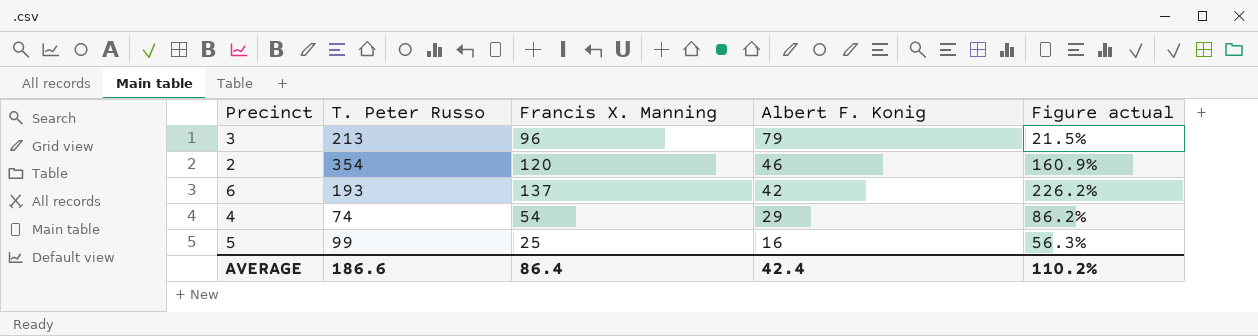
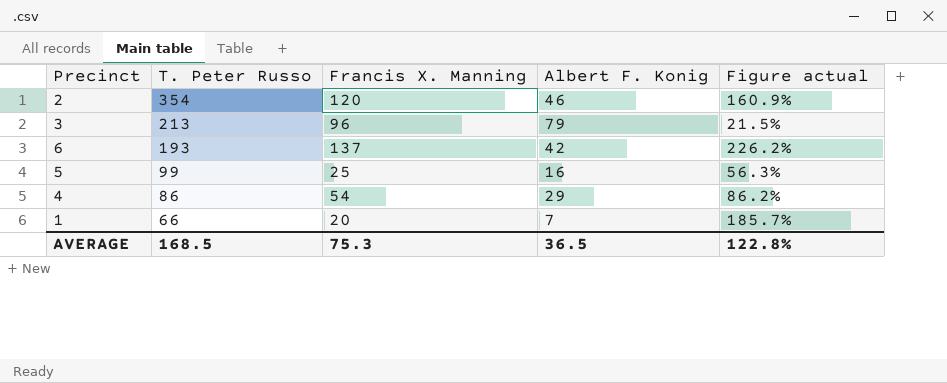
row order: Albert F. Konig descending -> T. Peter Russo descending
4 | T. Peter Russo: 74 -> 86
row 1: none -> 66 | 20 | 7 | 185.7%
AVERAGE | T. Peter Russo: 186.6 -> 168.5
AVERAGE | Francis X. Manning: 86.4 -> 75.3
AVERAGE | Albert F. Konig: 42.4 -> 36.5
AVERAGE | Figure actual: 110.2% -> 122.8%

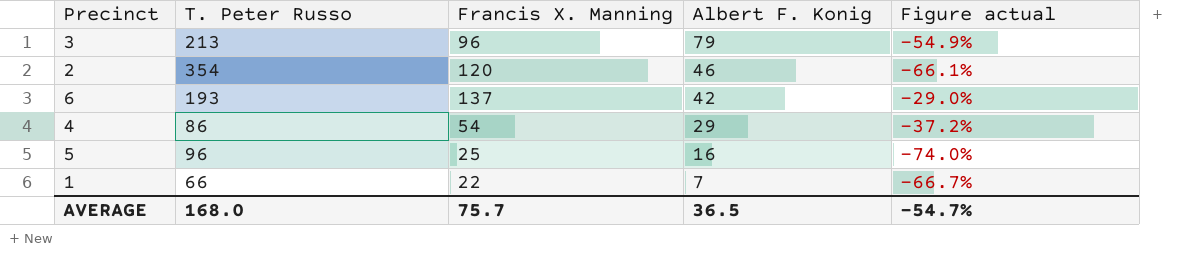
row order: T. Peter Russo descending -> Albert F. Konig descending
column Figure actual | formula: ([Francis X. Manning] - [Albert F. Konig]) / [Albert F. Konig] -> ([Francis X. Manning] - [T. Peter Russo]) / [T. Peter Russo]
5 | T. Peter Russo: 99 -> 96
1 | Francis X. Manning: 20 -> 22
AVERAGE | T. Peter Russo: 168.5 -> 168.0
AVERAGE | Francis X. Manning: 75.3 -> 75.7
AVERAGE | Figure actual: 122.8% -> -54.7%

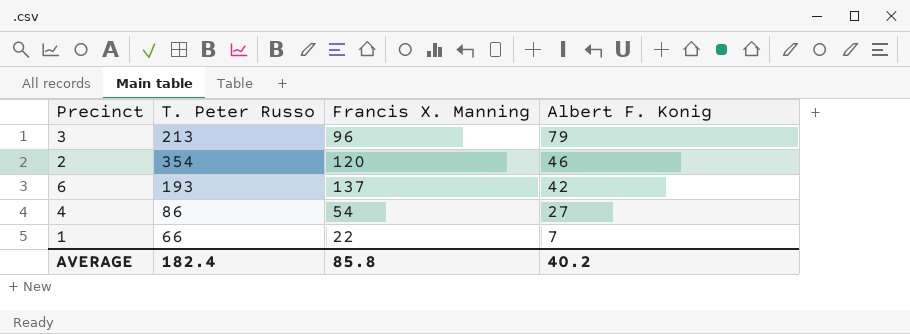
column Figure actual | formula: ([Francis X. Manning] - [T. Peter Russo]) / [T. Peter Russo] -> none
row 5: 96 | 25 | 16 | -74.0% -> none
4 | Albert F. Konig: 29 -> 27
AVERAGE | T. Peter Russo: 168.0 -> 182.4
AVERAGE | Francis X. Manning: 75.7 -> 85.8
AVERAGE | Albert F. Konig: 36.5 -> 40.2

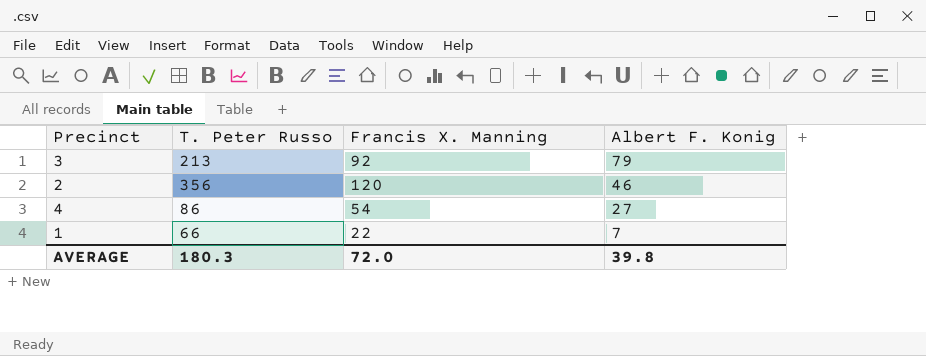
row 6: 193 | 137 | 42 -> none
3 | Francis X. Manning: 96 -> 92
2 | T. Peter Russo: 354 -> 356
AVERAGE | T. Peter Russo: 182.4 -> 180.3
AVERAGE | Francis X. Manning: 85.8 -> 72.0
AVERAGE | Albert F. Konig: 40.2 -> 39.8

